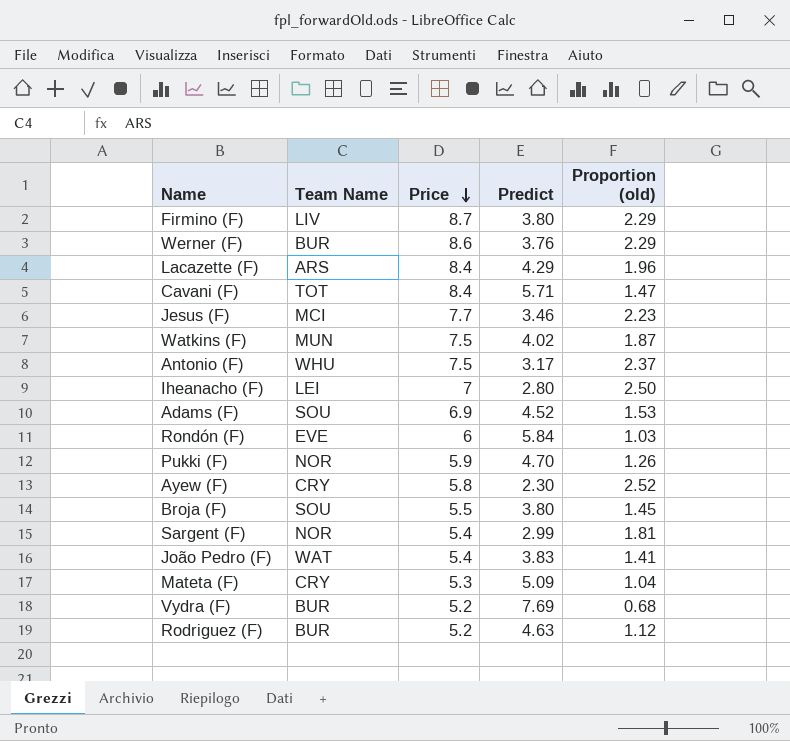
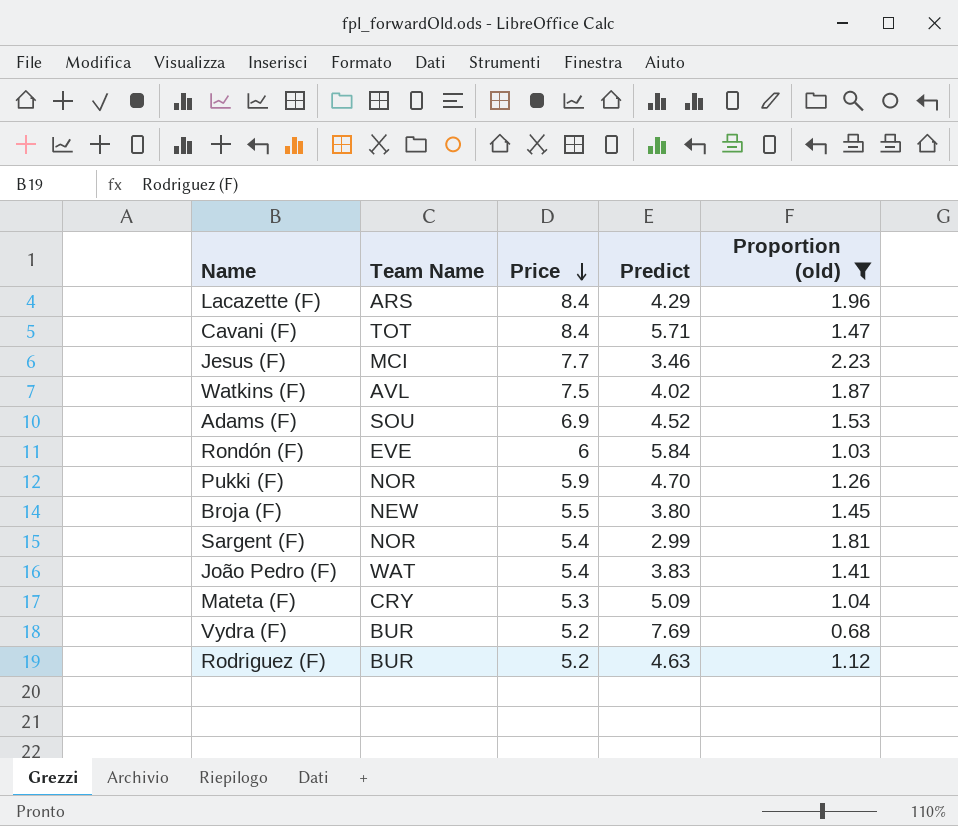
filter: none -> Proportion (old) <= 2.23
Watkins (F) | Team Name: MUN -> AVL
Broja (F) | Team Name: SOU -> NEW

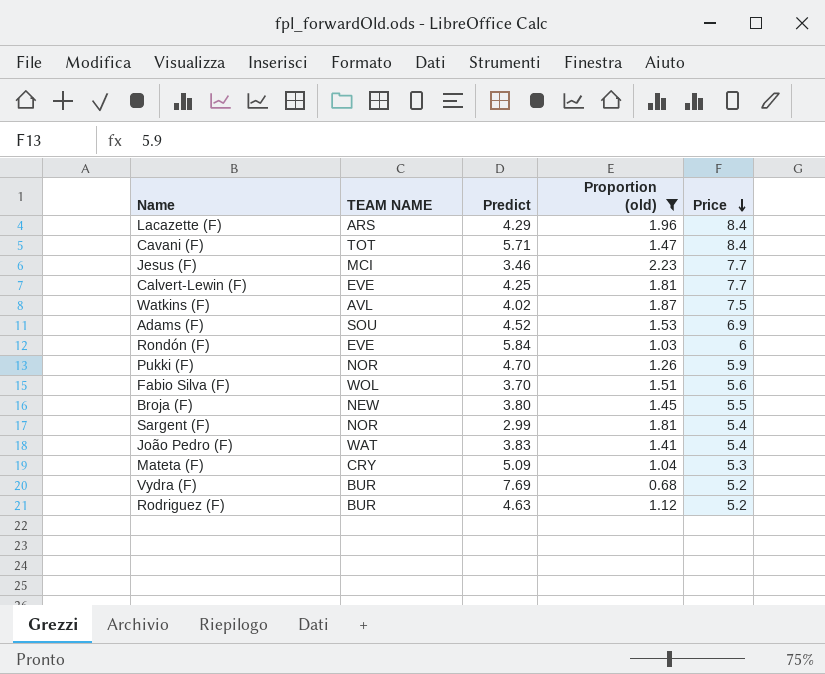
column name: Team Name -> TEAM NAME
column Price | position: 3 -> 5
row Calvert-Lewin (F): none -> EVE | 4.25 | 1.81 | 7.7
row Fabio Silva (F): none -> WOL | 3.70 | 1.51 | 5.6

